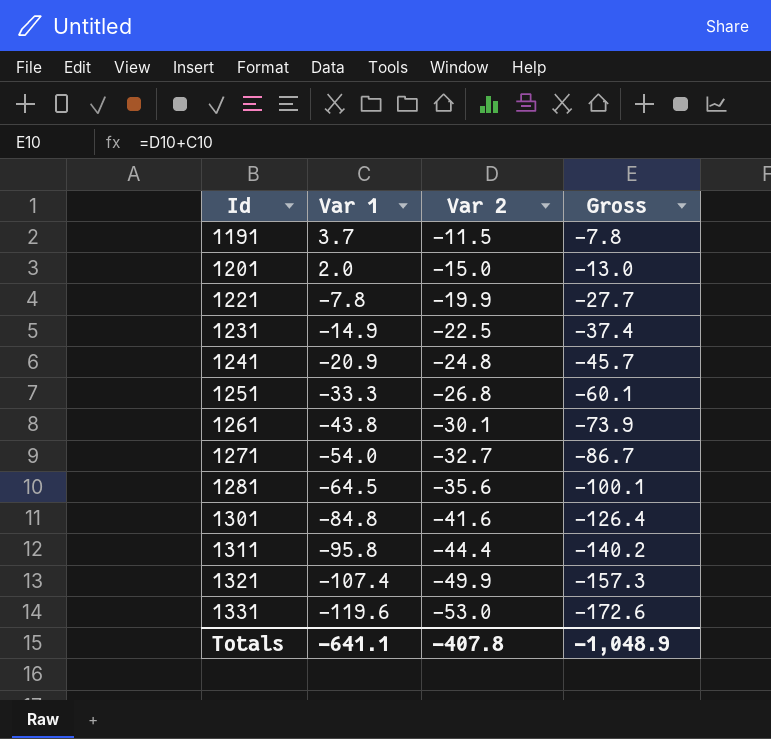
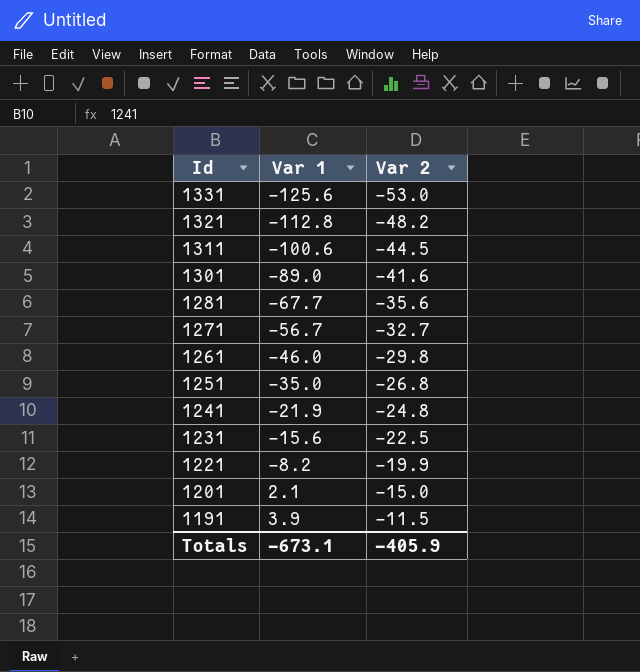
row order: Id ascending -> Id descending
column Gross | formula: [Var 1] + [Var 2] -> none
1331 | Var 1: -119.6 -> -125.6
1321 | Var 1: -107.4 -> -112.8
1321 | Var 2: -49.9 -> -48.2
1311 | Var 1: -95.8 -> -100.6
1311 | Var 2: -44.4 -> -44.5
1301 | Var 1: -84.8 -> -89.0
1281 | Var 1: -64.5 -> -67.7
1271 | Var 1: -54.0 -> -56.7
1261 | Var 1: -43.8 -> -46.0
1261 | Var 2: -30.1 -> -29.8
1251 | Var 1: -33.3 -> -35.0
1241 | Var 1: -20.9 -> -21.9
1231 | Var 1: -14.9 -> -15.6
1221 | Var 1: -7.8 -> -8.2
1201 | Var 1: 2.0 -> 2.1
1191 | Var 1: 3.7 -> 3.9
Totals | Var 1: -641.1 -> -673.1
Totals | Var 2: -407.8 -> -405.9

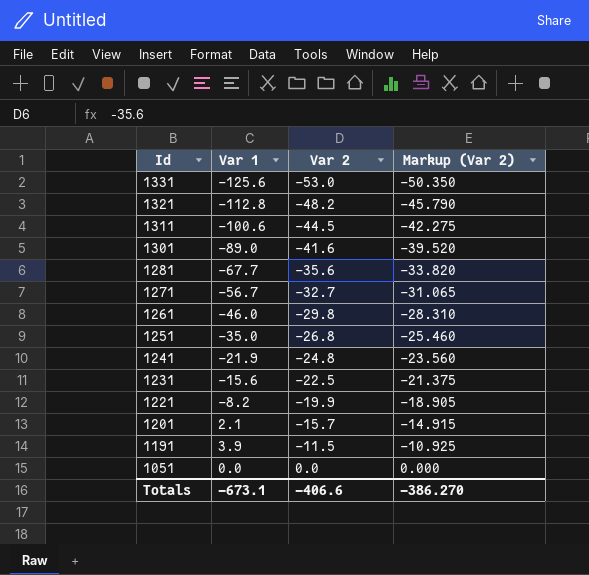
column Markup (Var 2) | formula: none -> [Var 2] * 0.95
1201 | Var 2: -15.0 -> -15.7
row 1051: none -> 0.0 | 0.0 | 0.000
Totals | Var 2: -405.9 -> -406.6

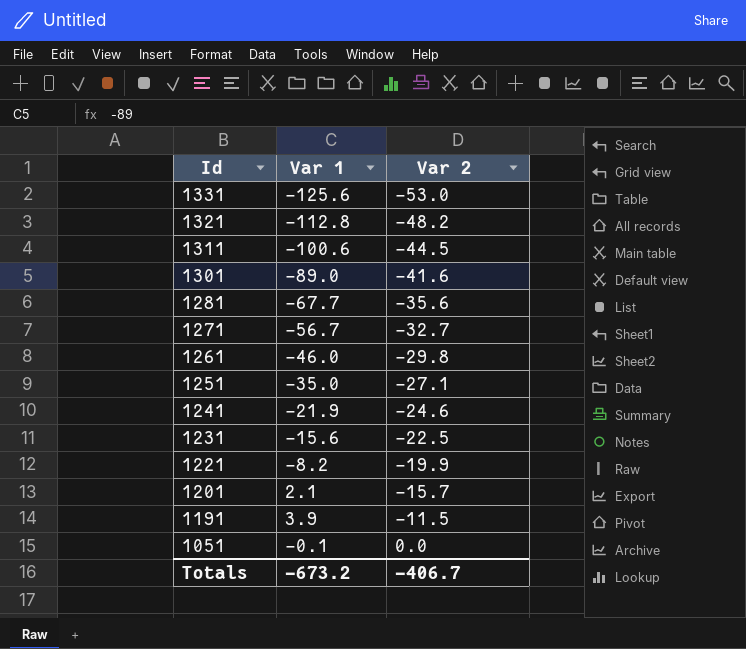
column Markup (Var 2) | formula: [Var 2] * 0.95 -> none
1251 | Var 2: -26.8 -> -27.1
1241 | Var 2: -24.8 -> -24.6
1051 | Var 1: 0.0 -> -0.1
Totals | Var 1: -673.1 -> -673.2
Totals | Var 2: -406.6 -> -406.7

